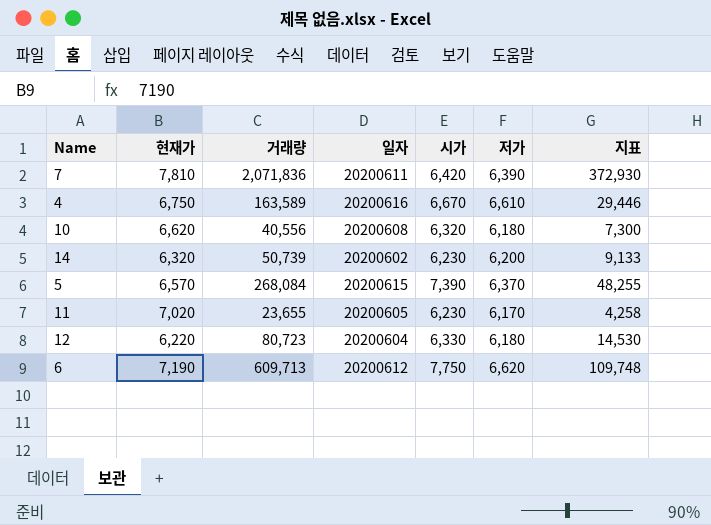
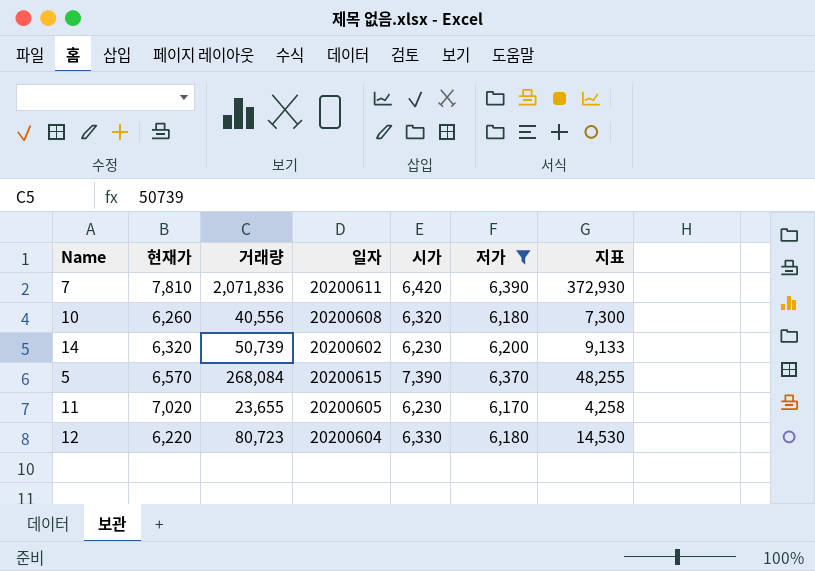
filter: none -> 저가 <= 6,390
10 | 현재가: 6,620 -> 6,260

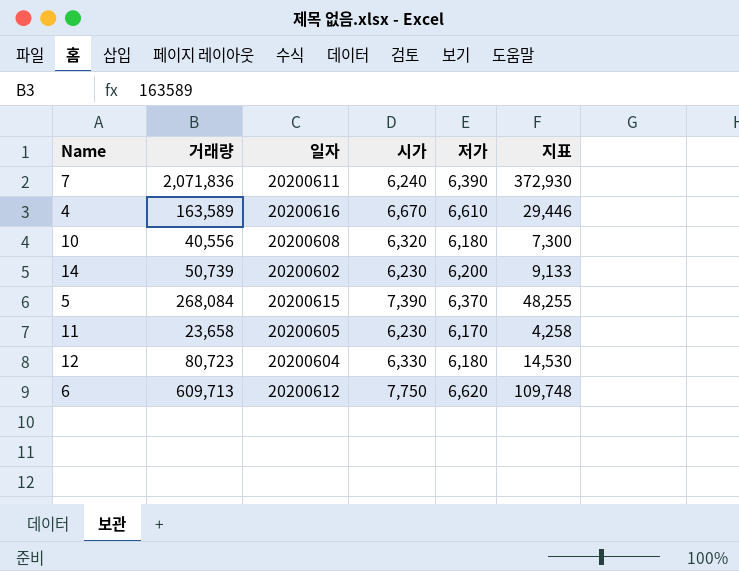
filter: 저가 <= 6,390 -> none
column 현재가 | position: 2 -> none
7 | 시가: 6,420 -> 6,240
11 | 거래량: 23,655 -> 23,658

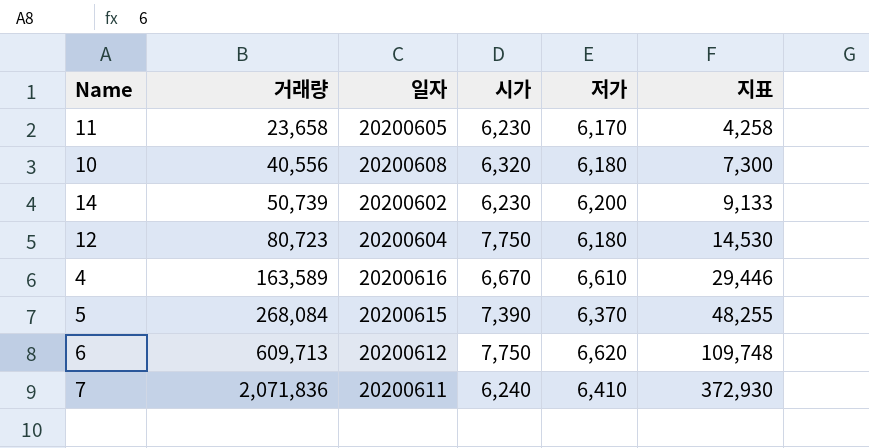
row order: none -> 거래량 ascending
12 | 시가: 6,330 -> 7,750
7 | 저가: 6,390 -> 6,410

